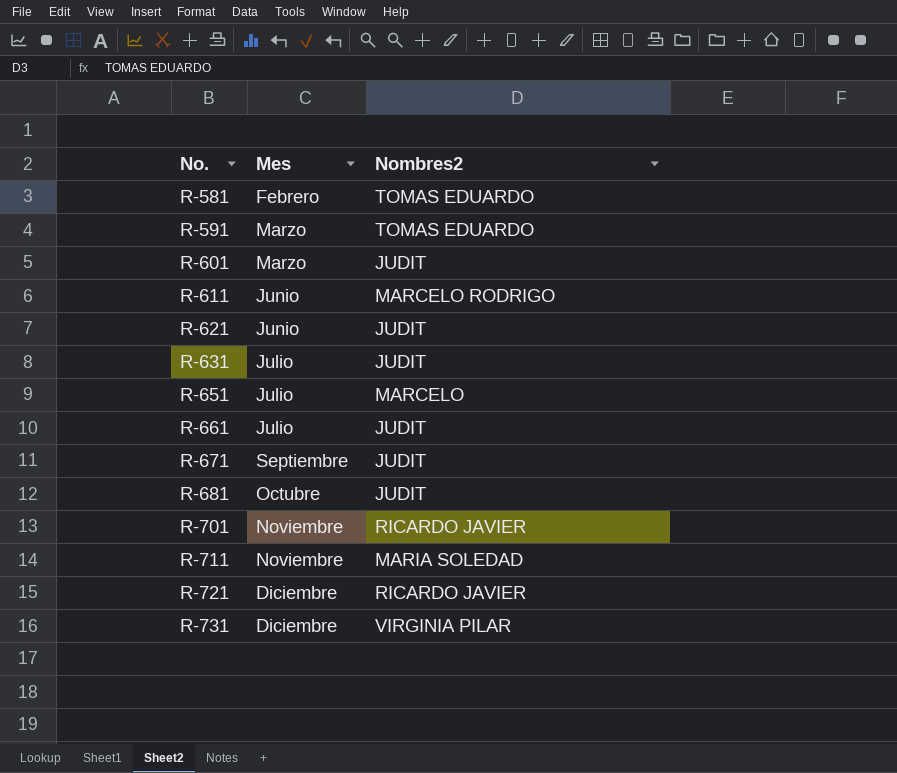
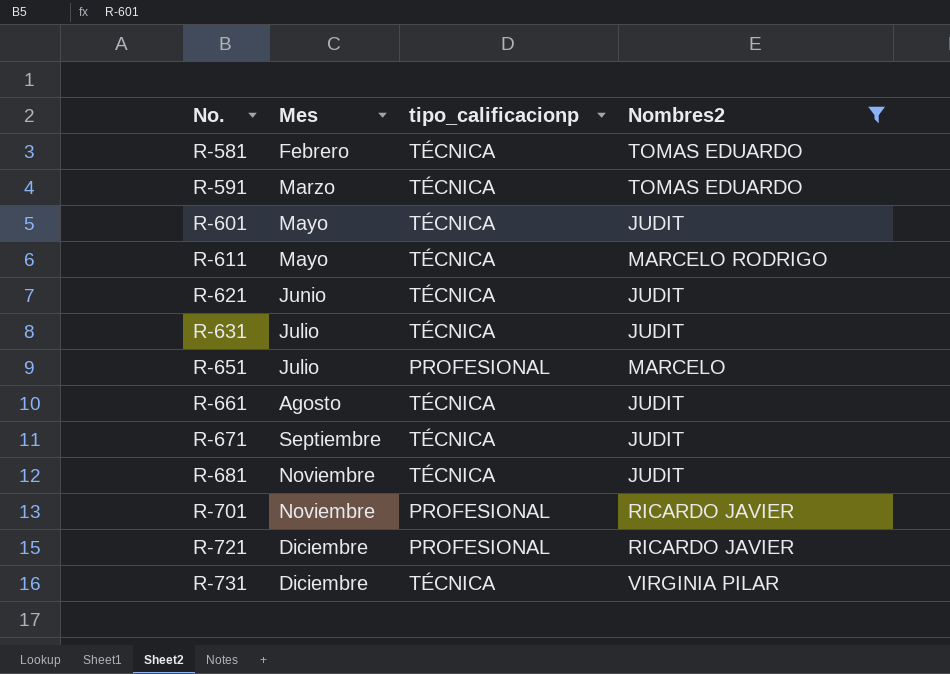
filter: none -> Nombres2 != MARIA SOLEDAD
column tipo_calificacionp | position: none -> 3
R-601 | Mes: Marzo -> Mayo
R-611 | Mes: Junio -> Mayo
R-661 | Mes: Julio -> Agosto
R-681 | Mes: Octubre -> Noviembre

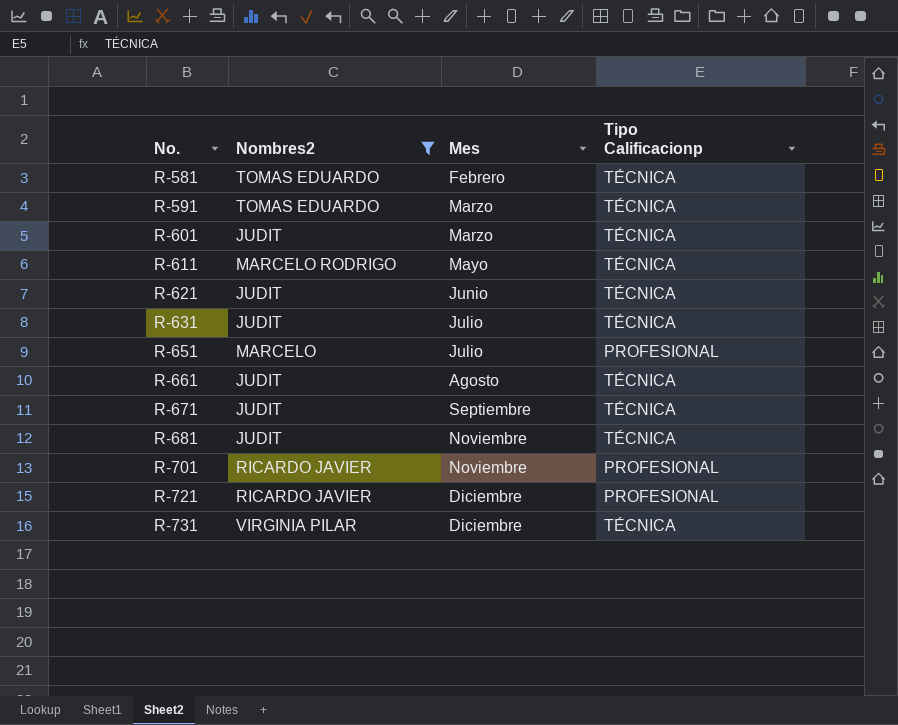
column Nombres2 | position: 4 -> 2
column name: tipo_calificacionp -> Tipo Calificacionp
R-601 | Mes: Mayo -> Marzo

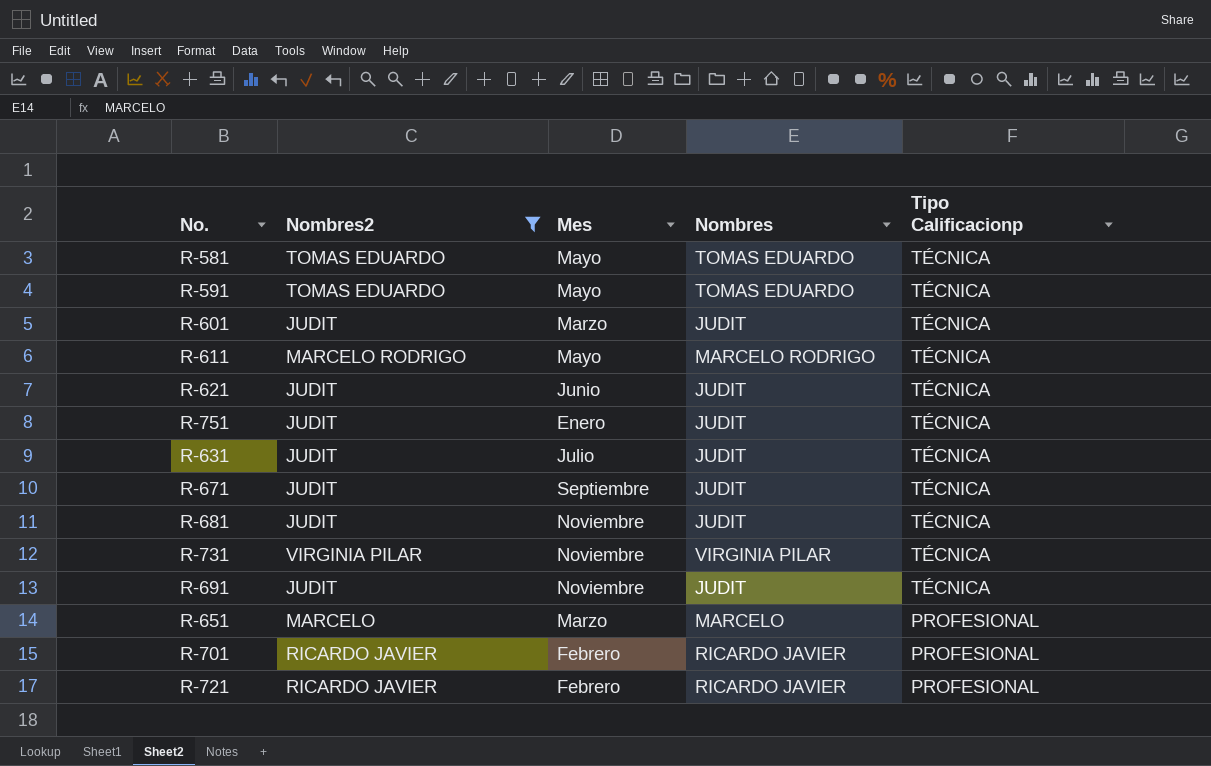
row order: No. ascending -> Tipo Calificacionp descending
column Nombres | position: none -> 4
row R-661: JUDIT | Agosto | TÉCNICA -> none
R-581 | Mes: Febrero -> Mayo
R-591 | Mes: Marzo -> Mayo
row R-751: none -> JUDIT | Enero | JUDIT | TÉCNICA
R-731 | Mes: Diciembre -> Noviembre
row R-691: none -> JUDIT | Noviembre | JUDIT | TÉCNICA
R-651 | Mes: Julio -> Marzo
R-701 | Mes: Noviembre -> Febrero
R-721 | Mes: Diciembre -> Febrero

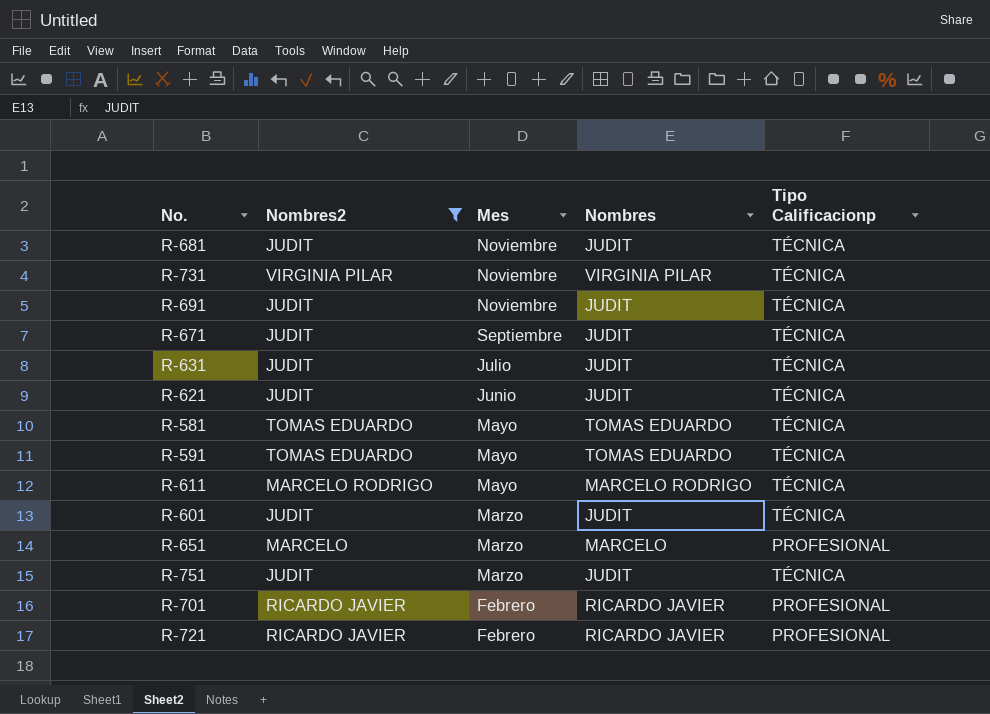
row order: Tipo Calificacionp descending -> Mes descending
R-751 | Mes: Enero -> Marzo

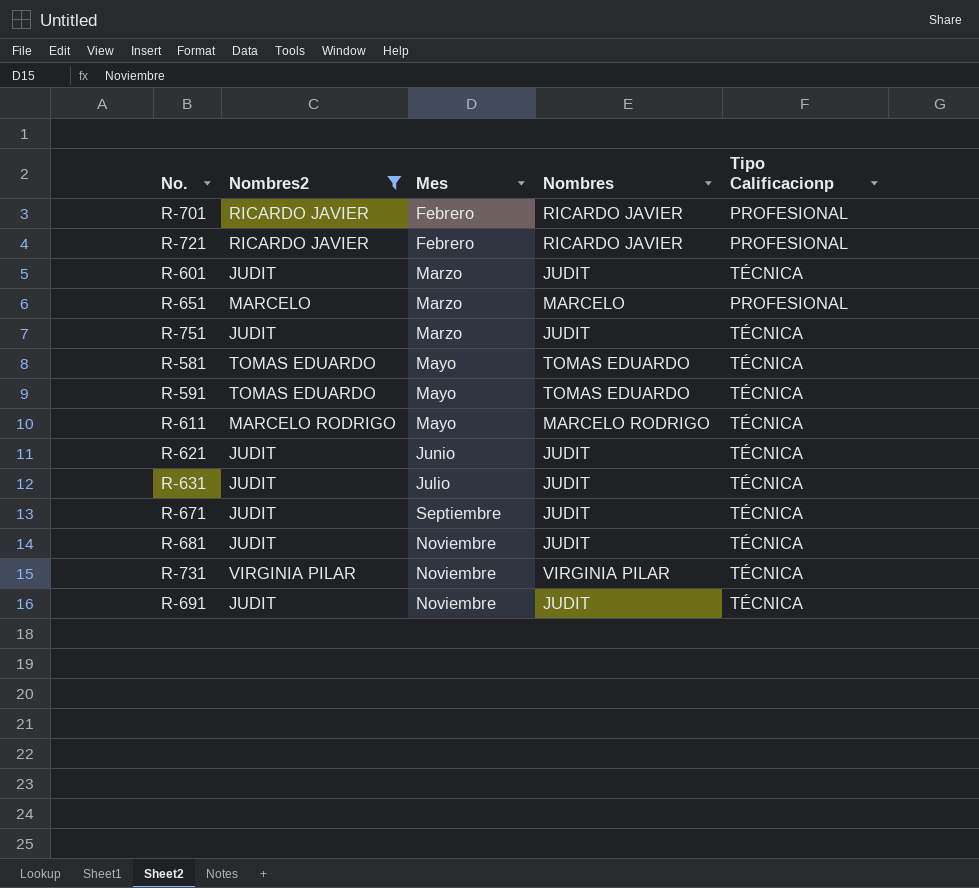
row order: Mes descending -> Mes ascending

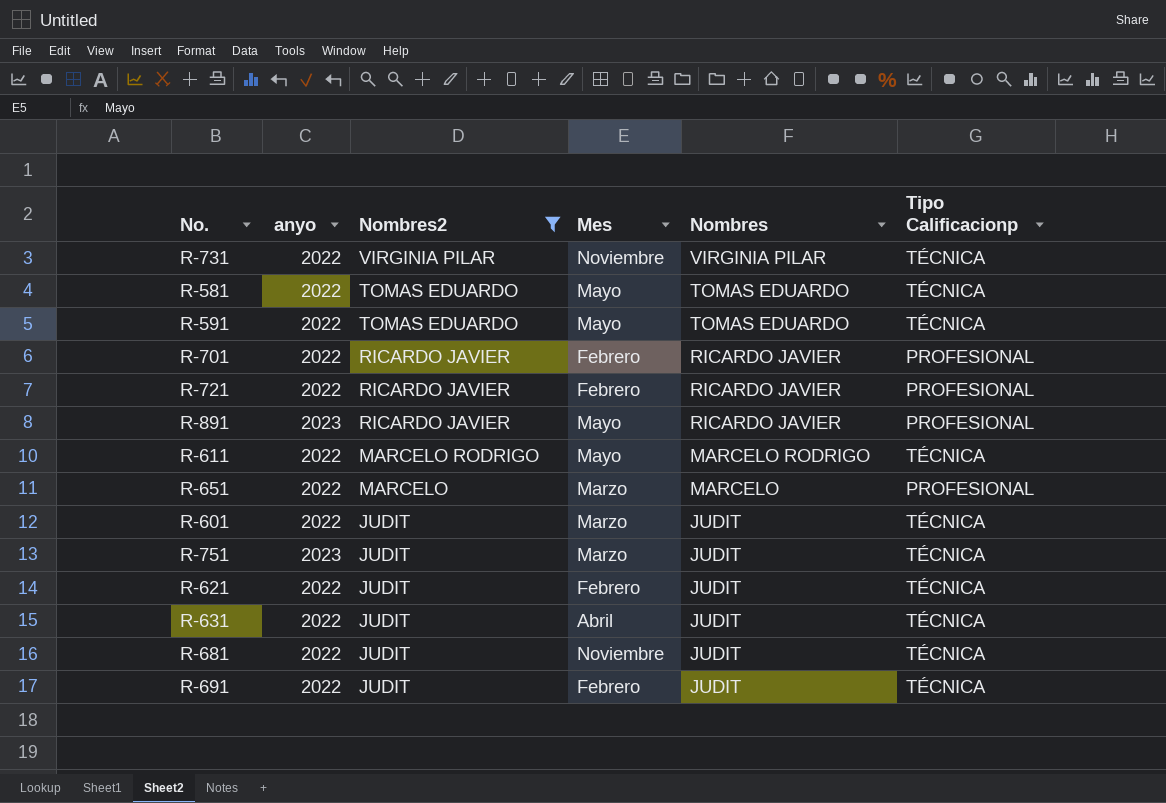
row order: Mes ascending -> Nombres2 descending
column anyo | position: none -> 2
row R-671: JUDIT | Septiembre | JUDIT | TÉCNICA -> none
row R-891: none -> 2023 | RICARDO JAVIER | Mayo | RICARDO JAVIER | PROFESIONAL
R-621 | Mes: Junio -> Febrero
R-631 | Mes: Julio -> Abril
R-691 | Mes: Noviembre -> Febrero

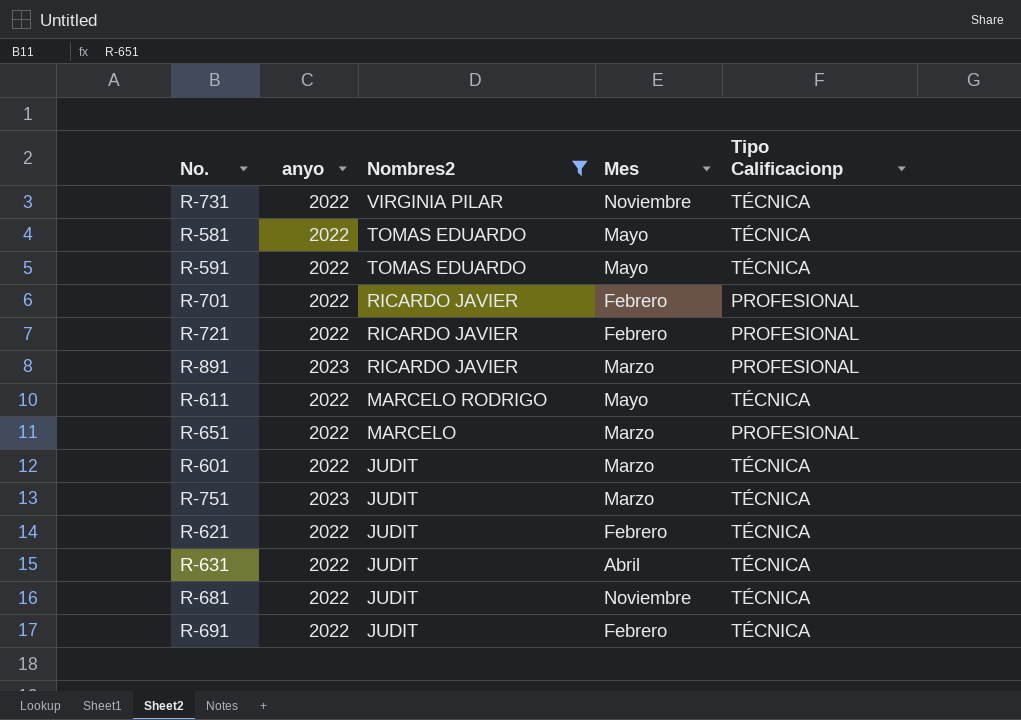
column Nombres | position: 5 -> none
R-891 | Mes: Mayo -> Marzo

